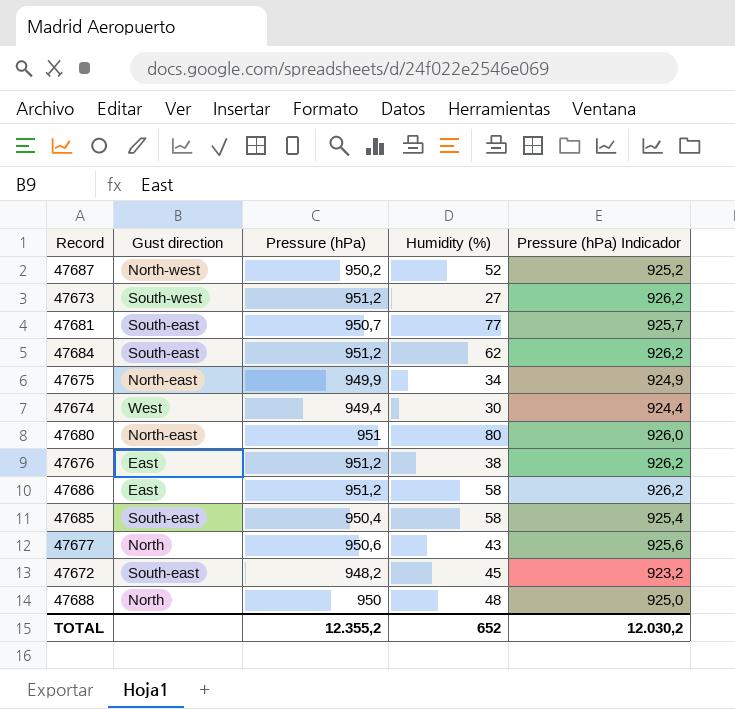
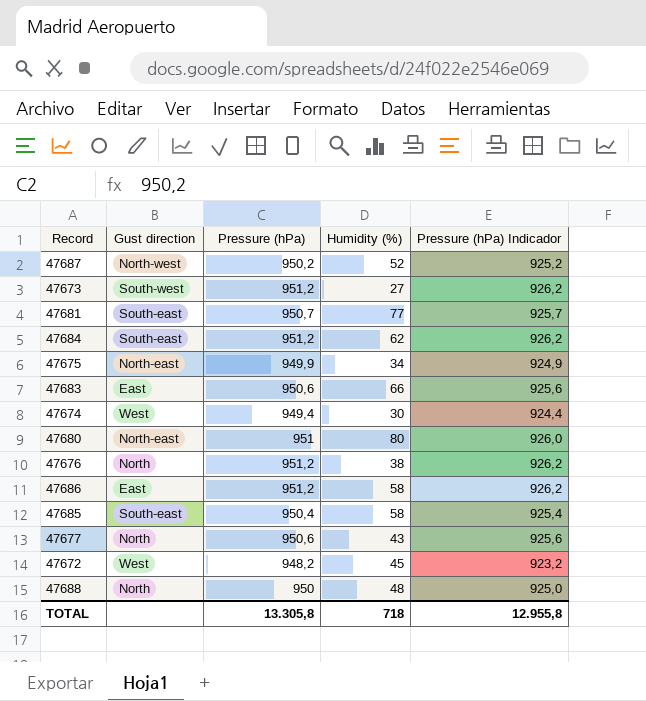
row 47683: none -> East | 950,6 | 66 | 925,6
47676 | Gust direction: East -> North
47672 | Gust direction: South-east -> West
TOTAL | Pressure (hPa): 12.355,2 -> 13.305,8
TOTAL | Humidity (%): 652 -> 718
TOTAL | Pressure (hPa) Indicador: 12.030,2 -> 12.955,8

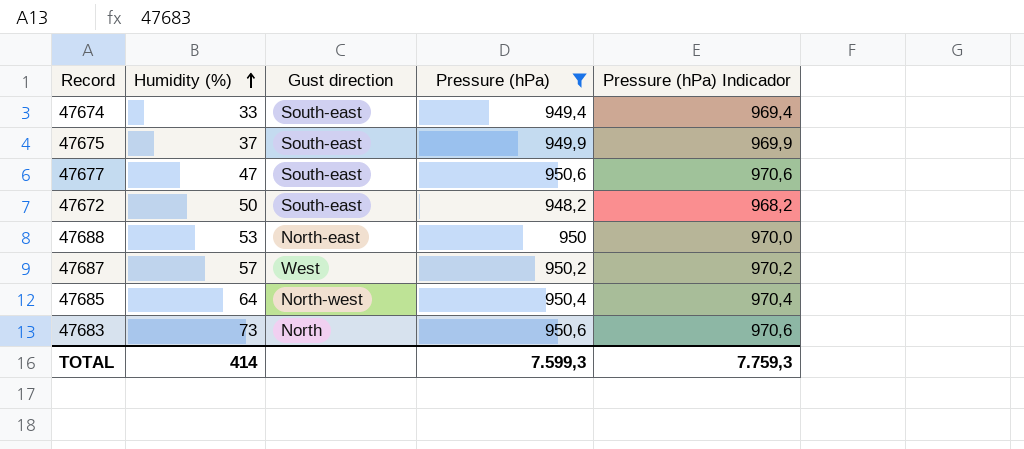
filter: none -> Pressure (hPa) <= 950,6
row order: none -> Humidity (%) ascending
column Humidity (%) | position: 4 -> 2
column Pressure (hPa) Indicador | formula: [Pressure (hPa)] - 25 -> [Pressure (hPa)] + 20
47674 | Humidity (%): 30 -> 33
47674 | Gust direction: West -> South-east
47675 | Humidity (%): 34 -> 37
47675 | Gust direction: North-east -> South-east
47677 | Humidity (%): 43 -> 47
47677 | Gust direction: North -> South-east
47672 | Humidity (%): 45 -> 50
47672 | Gust direction: West -> South-east
47688 | Humidity (%): 48 -> 53
47688 | Gust direction: North -> North-east
47687 | Humidity (%): 52 -> 57
47687 | Gust direction: North-west -> West
47685 | Humidity (%): 58 -> 64
47685 | Gust direction: South-east -> North-west
47683 | Humidity (%): 66 -> 73
47683 | Gust direction: East -> North
TOTAL | Humidity (%): 718 -> 414
TOTAL | Pressure (hPa): 13.305,8 -> 7.599,3
TOTAL | Pressure (hPa) Indicador: 12.955,8 -> 7.759,3

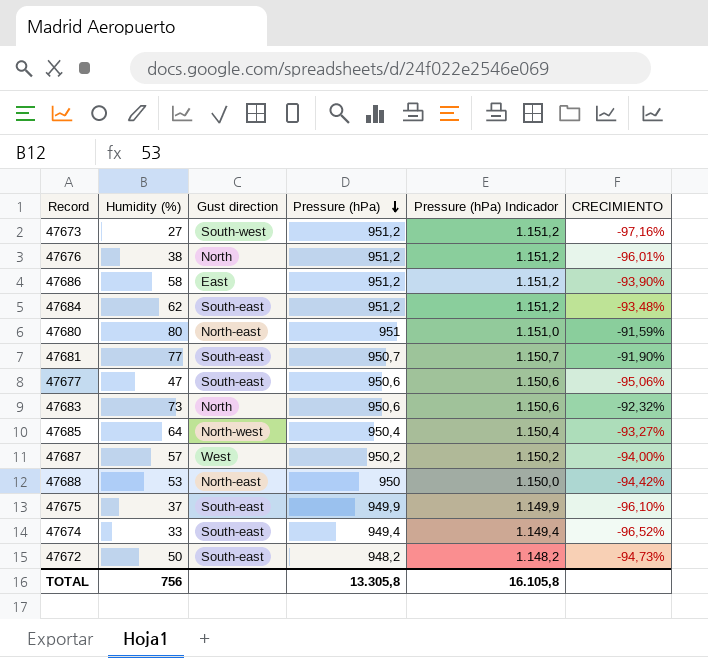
filter: Pressure (hPa) <= 950,6 -> none
row order: Humidity (%) ascending -> Pressure (hPa) descending
column Pressure (hPa) Indicador | formula: [Pressure (hPa)] + 20 -> [Pressure (hPa)] + 200
column CRECIMIENTO | formula: none -> ([Humidity (%)] - [Pressure (hPa)]) / [Pressure (hPa)]
TOTAL | Humidity (%): 414 -> 756
TOTAL | Pressure (hPa): 7.599,3 -> 13.305,8
TOTAL | Pressure (hPa) Indicador: 7.759,3 -> 16.105,8

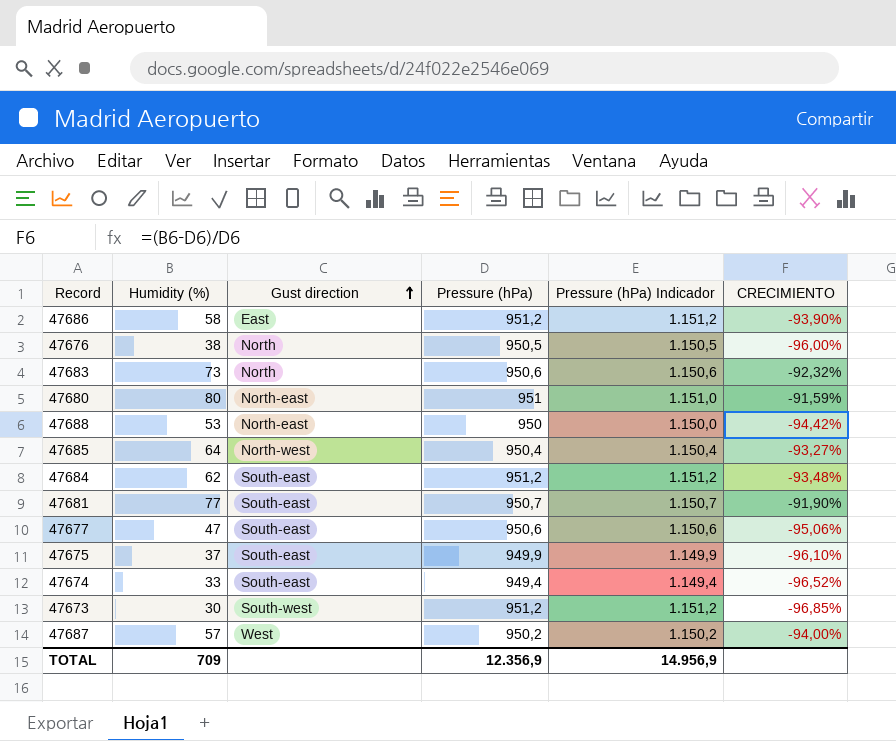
row order: Pressure (hPa) descending -> Gust direction ascending
row 47672: 50 | South-east | 948,2 | 1.148,2 | -94,73% -> none
47676 | Pressure (hPa): 951,2 -> 950,5
47676 | Pressure (hPa) Indicador: 1.151,2 -> 1.150,5
47676 | CRECIMIENTO: -96,01% -> -96,00%
47673 | Humidity (%): 27 -> 30
47673 | CRECIMIENTO: -97,16% -> -96,85%
TOTAL | Humidity (%): 756 -> 709
TOTAL | Pressure (hPa): 13.305,8 -> 12.356,9
TOTAL | Pressure (hPa) Indicador: 16.105,8 -> 14.956,9

